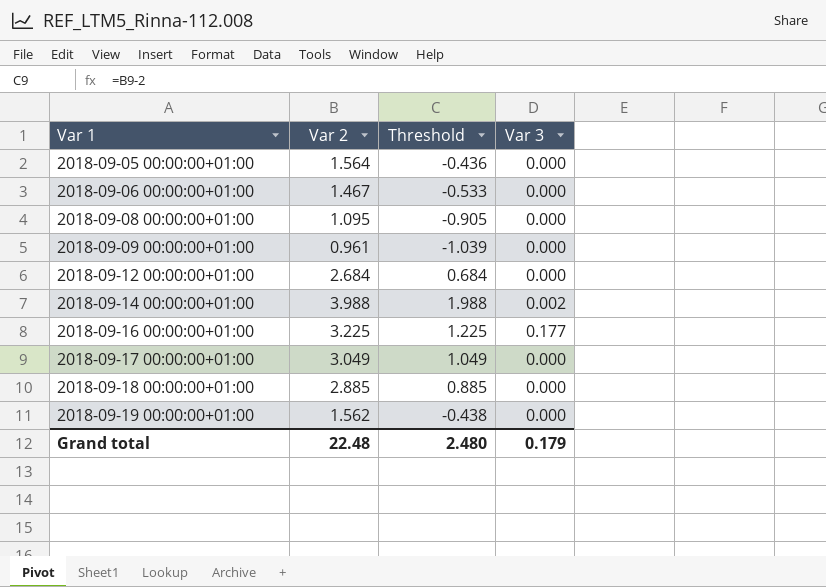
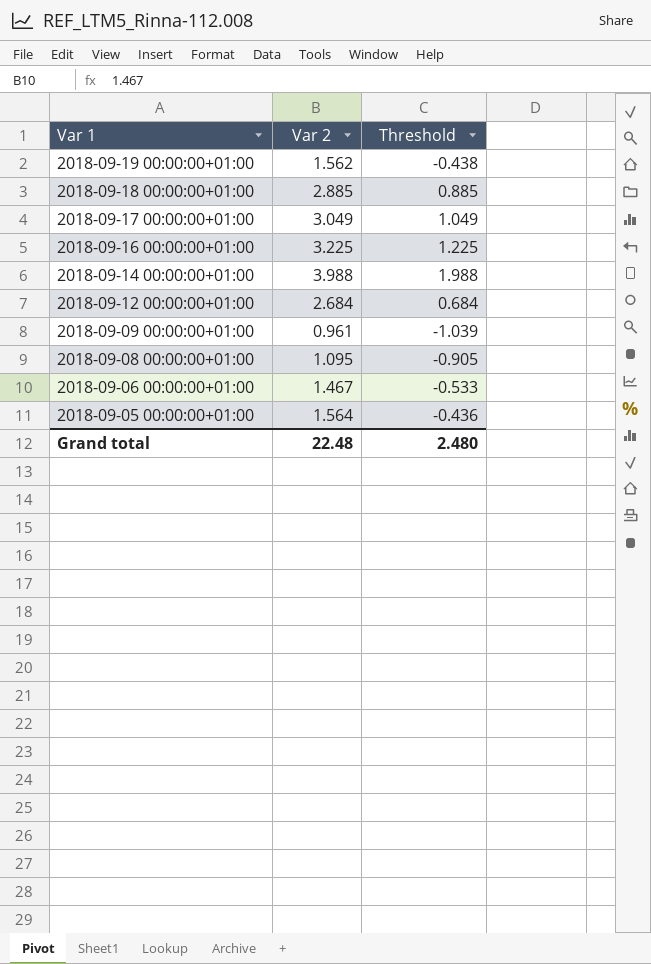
row order: Var 1 ascending -> Var 1 descending
column Var 3 | position: 4 -> none

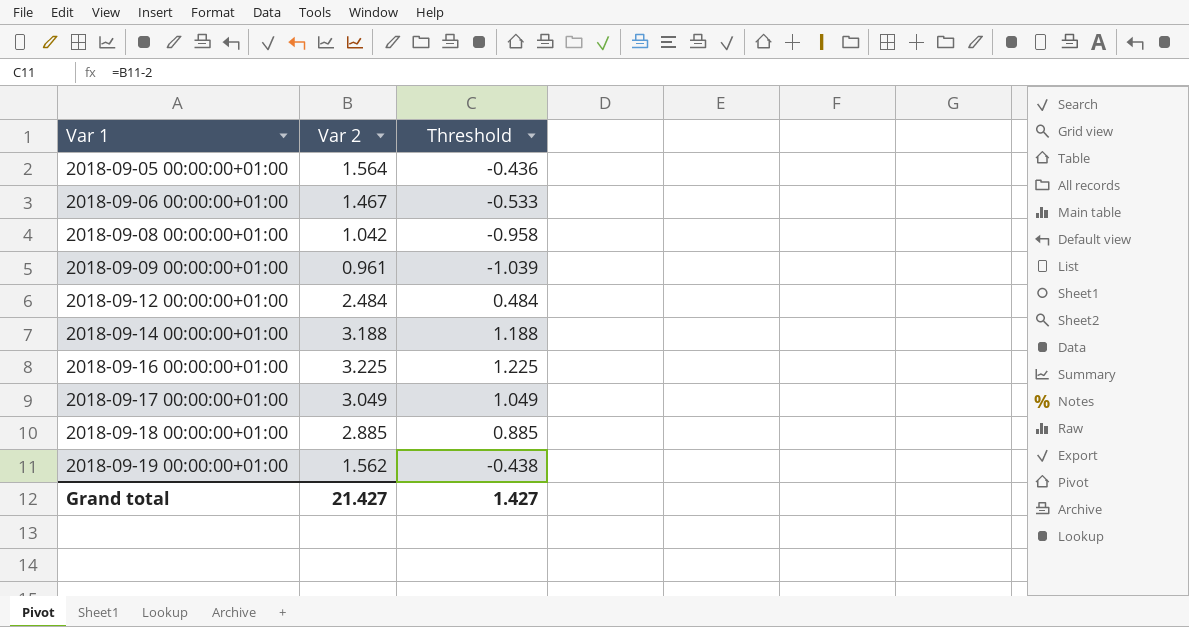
row order: Var 1 descending -> Var 1 ascending
2018-09-08 00:00:00+01:00 | Var 2: 1.095 -> 1.042
2018-09-08 00:00:00+01:00 | Threshold: -0.905 -> -0.958
2018-09-12 00:00:00+01:00 | Var 2: 2.684 -> 2.484
2018-09-12 00:00:00+01:00 | Threshold: 0.684 -> 0.484
2018-09-14 00:00:00+01:00 | Var 2: 3.988 -> 3.188
2018-09-14 00:00:00+01:00 | Threshold: 1.988 -> 1.188
Grand total | Var 2: 22.48 -> 21.427
Grand total | Threshold: 2.480 -> 1.427

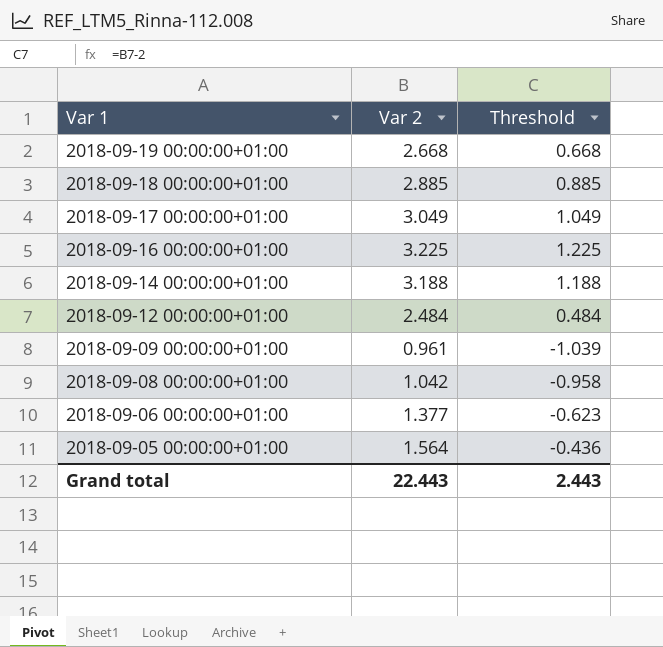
row order: Var 1 ascending -> Var 1 descending
2018-09-19 00:00:00+01:00 | Var 2: 1.562 -> 2.668
2018-09-19 00:00:00+01:00 | Threshold: -0.438 -> 0.668
2018-09-06 00:00:00+01:00 | Var 2: 1.467 -> 1.377
2018-09-06 00:00:00+01:00 | Threshold: -0.533 -> -0.623
Grand total | Var 2: 21.427 -> 22.443
Grand total | Threshold: 1.427 -> 2.443

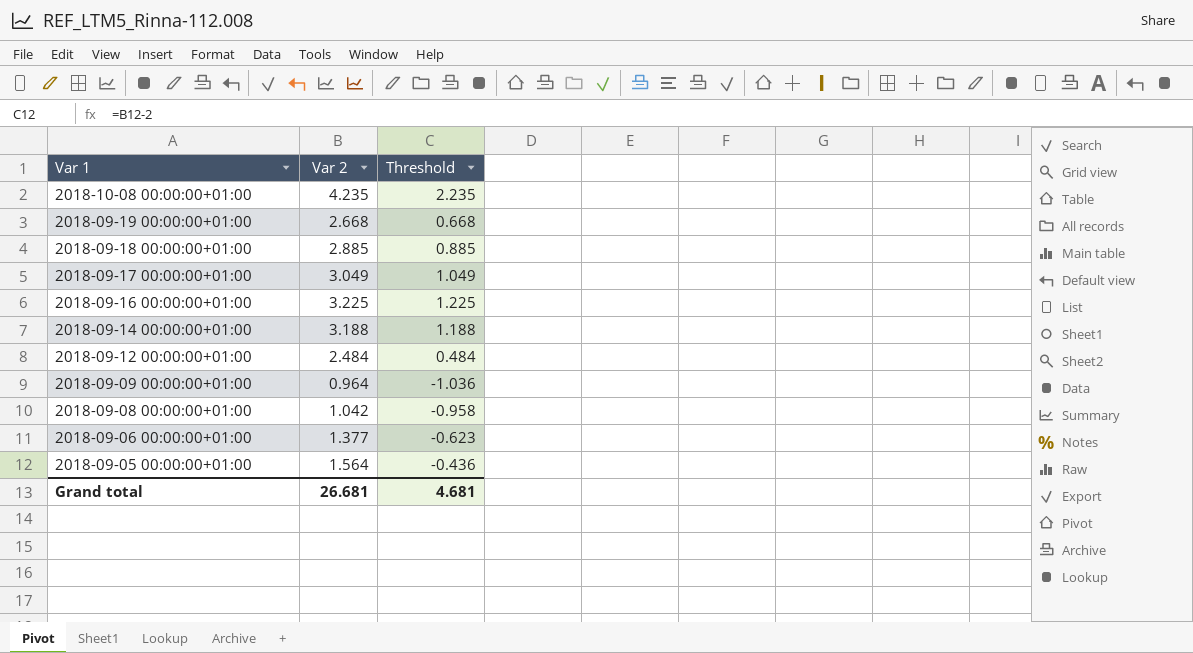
row 2018-10-08 00:00:00+01:00: none -> 4.235 | 2.235
2018-09-09 00:00:00+01:00 | Var 2: 0.961 -> 0.964
2018-09-09 00:00:00+01:00 | Threshold: -1.039 -> -1.036
Grand total | Var 2: 22.443 -> 26.681
Grand total | Threshold: 2.443 -> 4.681

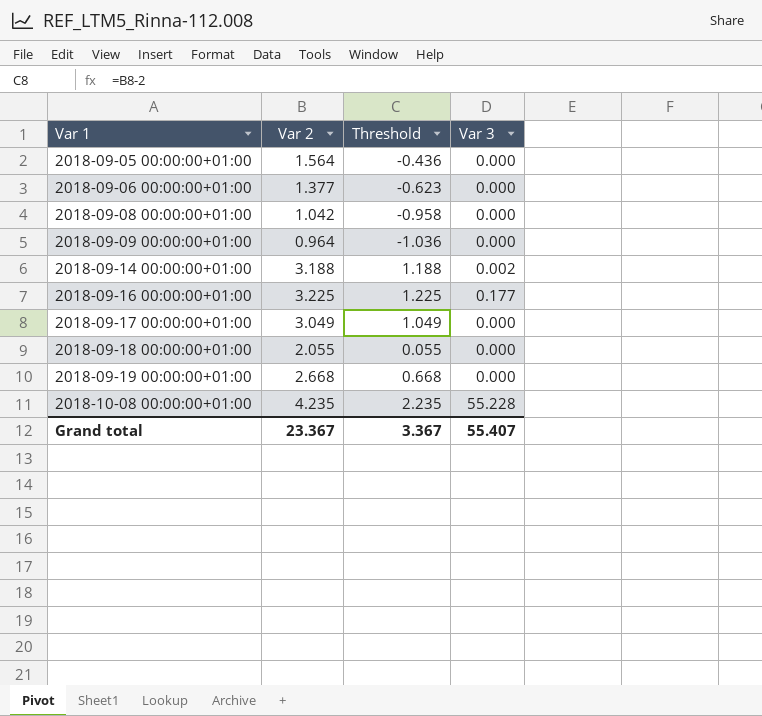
row order: Var 1 descending -> Var 1 ascending
column Var 3 | position: none -> 4
row 2018-09-12 00:00:00+01:00: 2.484 | 0.484 -> none
2018-09-18 00:00:00+01:00 | Var 2: 2.885 -> 2.055
2018-09-18 00:00:00+01:00 | Threshold: 0.885 -> 0.055
Grand total | Var 2: 26.681 -> 23.367
Grand total | Threshold: 4.681 -> 3.367

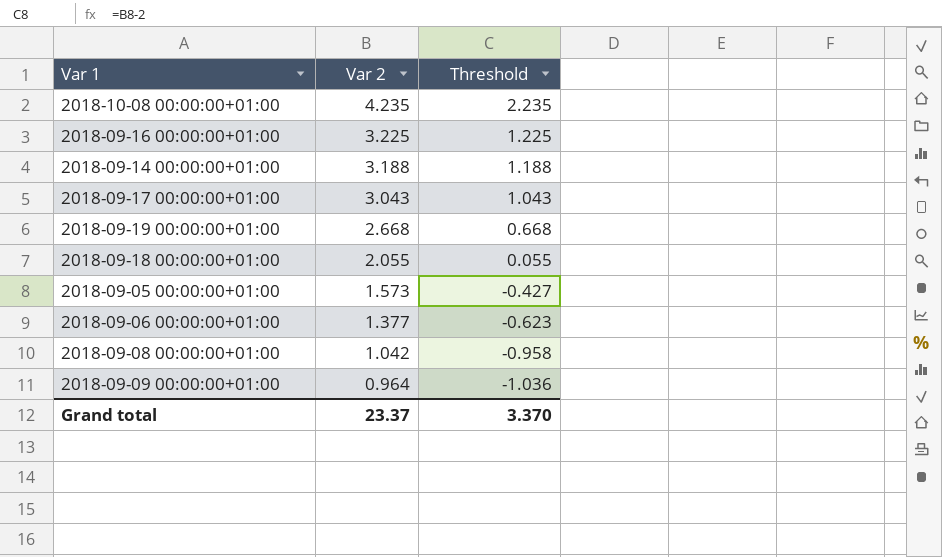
row order: Var 1 ascending -> Var 2 descending
column Var 3 | position: 4 -> none
2018-09-17 00:00:00+01:00 | Var 2: 3.049 -> 3.043
2018-09-17 00:00:00+01:00 | Threshold: 1.049 -> 1.043
2018-09-05 00:00:00+01:00 | Var 2: 1.564 -> 1.573
2018-09-05 00:00:00+01:00 | Threshold: -0.436 -> -0.427
Grand total | Var 2: 23.367 -> 23.37
Grand total | Threshold: 3.367 -> 3.370

